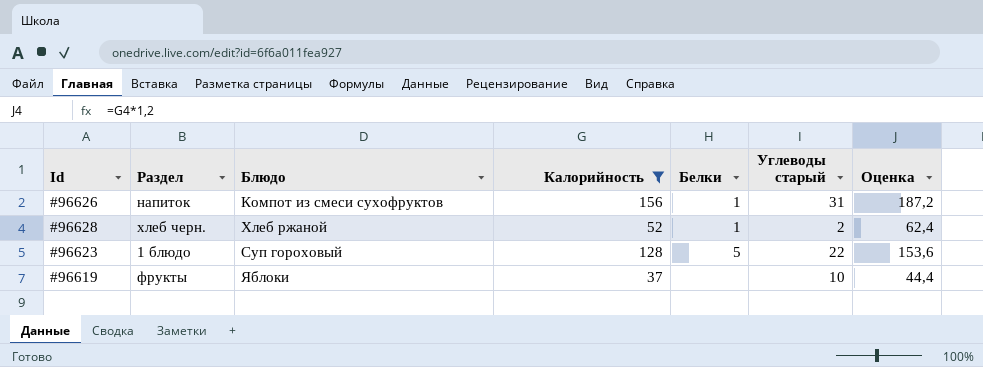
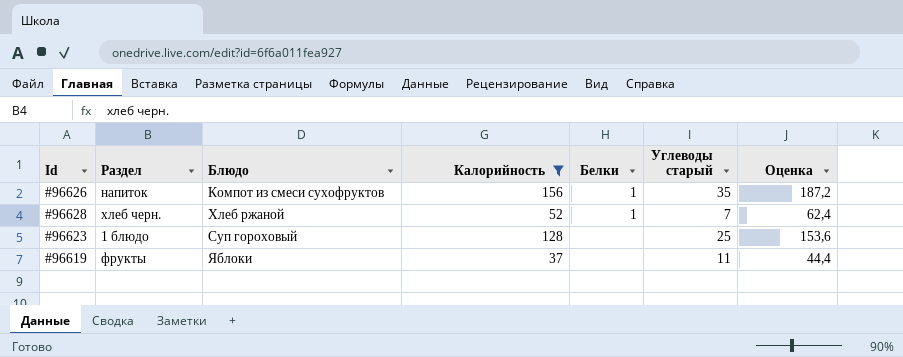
#96626 | Углеводы старый: 31 -> 35
#96628 | Углеводы старый: 2 -> 7
#96623 | Белки: 5 -> none
#96623 | Углеводы старый: 22 -> 25
#96619 | Углеводы старый: 10 -> 11

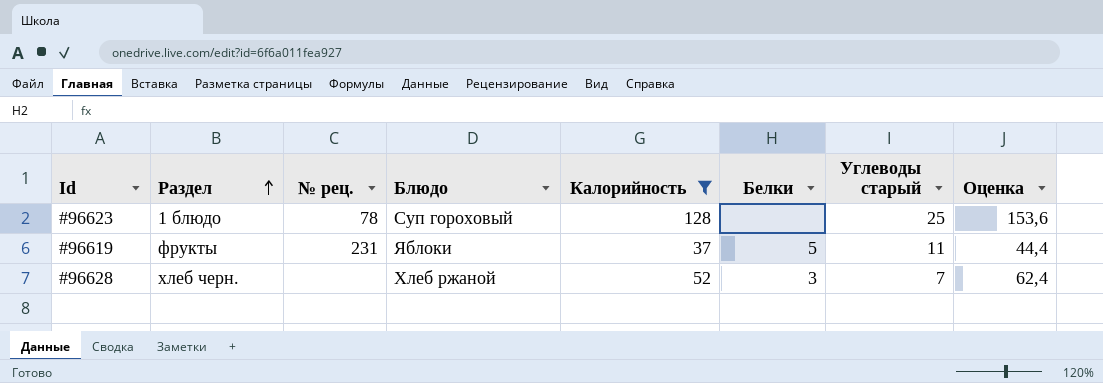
row order: none -> Раздел ascending
column № рец. | position: none -> 3
row #96626: напиток | Компот из смеси сухофруктов | 156 | 1 | 35 | 187,2 -> none
#96619 | Белки: none -> 5
#96628 | Белки: 1 -> 3

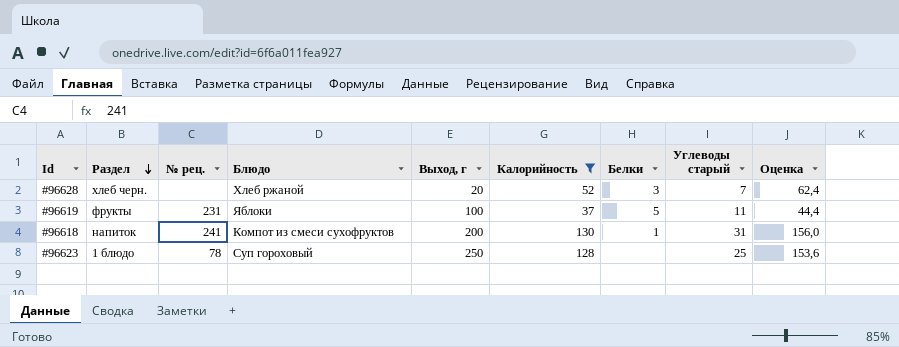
row order: Раздел ascending -> Раздел descending
column Выход, г | position: none -> 5
row #96618: none -> напиток | 241 | Компот из смеси сухофруктов | 200 | 130 | 1 | 31 | 156,0

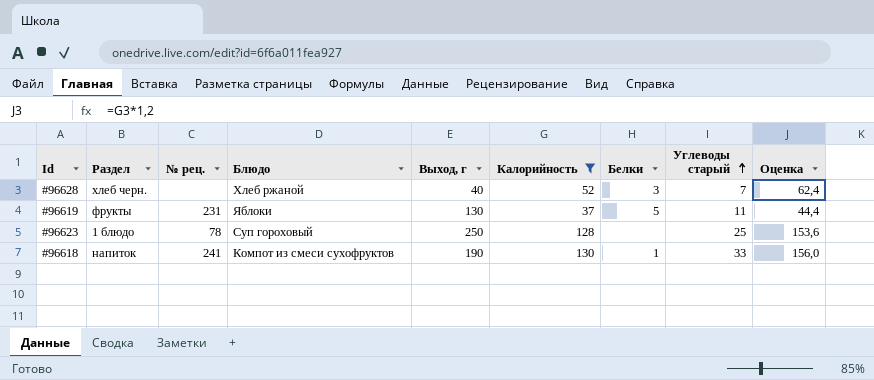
row order: Раздел descending -> Углеводы старый ascending
#96628 | Выход, г: 20 -> 40
#96619 | Выход, г: 100 -> 130
#96618 | Выход, г: 200 -> 190
#96618 | Углеводы старый: 31 -> 33

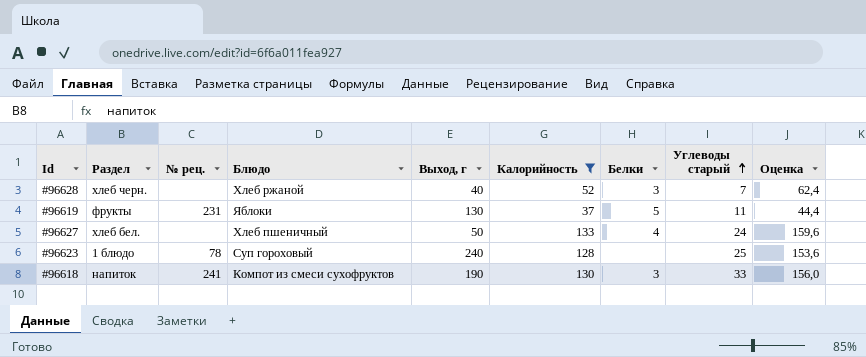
row #96627: none -> хлеб бел. | none | Хлеб пшеничный | 50 | 133 | 4 | 24 | 159,6
#96623 | Выход, г: 250 -> 240
#96618 | Белки: 1 -> 3

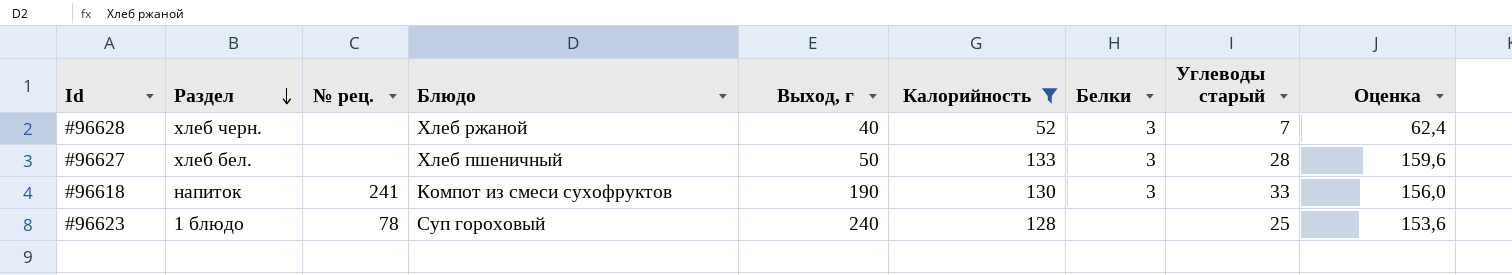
row order: Углеводы старый ascending -> Раздел descending
row #96619: фрукты | 231 | Яблоки | 130 | 37 | 5 | 11 | 44,4 -> none
#96627 | Белки: 4 -> 3
#96627 | Углеводы старый: 24 -> 28

